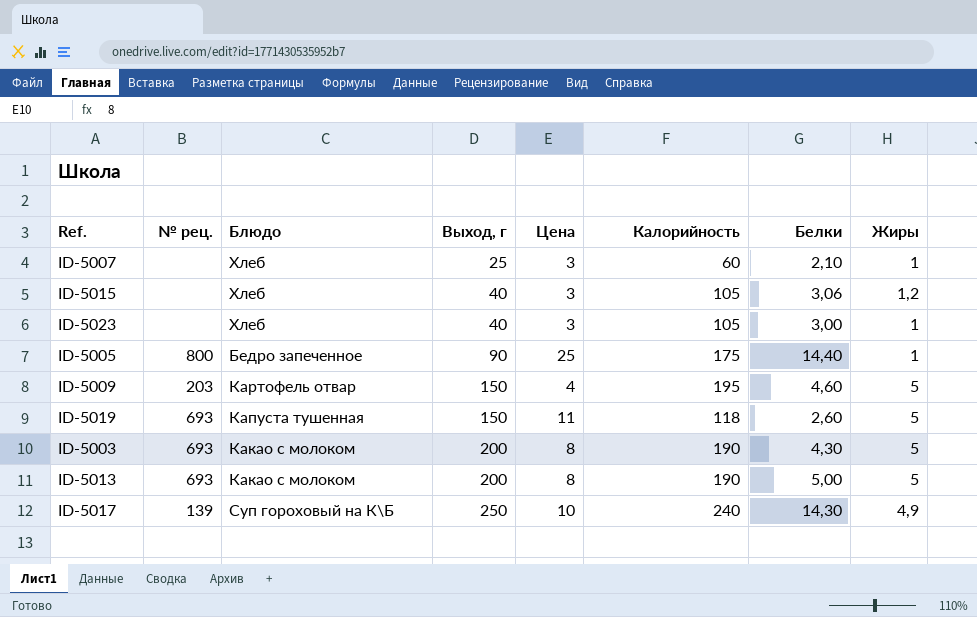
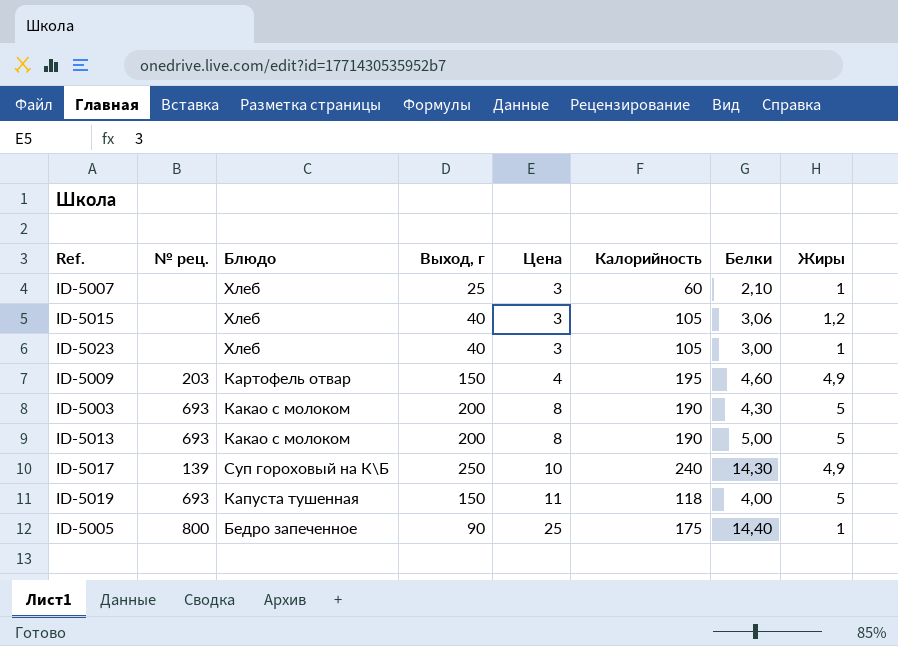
row order: Выход, г ascending -> Цена ascending
ID-5009 | Жиры: 5 -> 4,9
ID-5019 | Белки: 2,60 -> 4,00

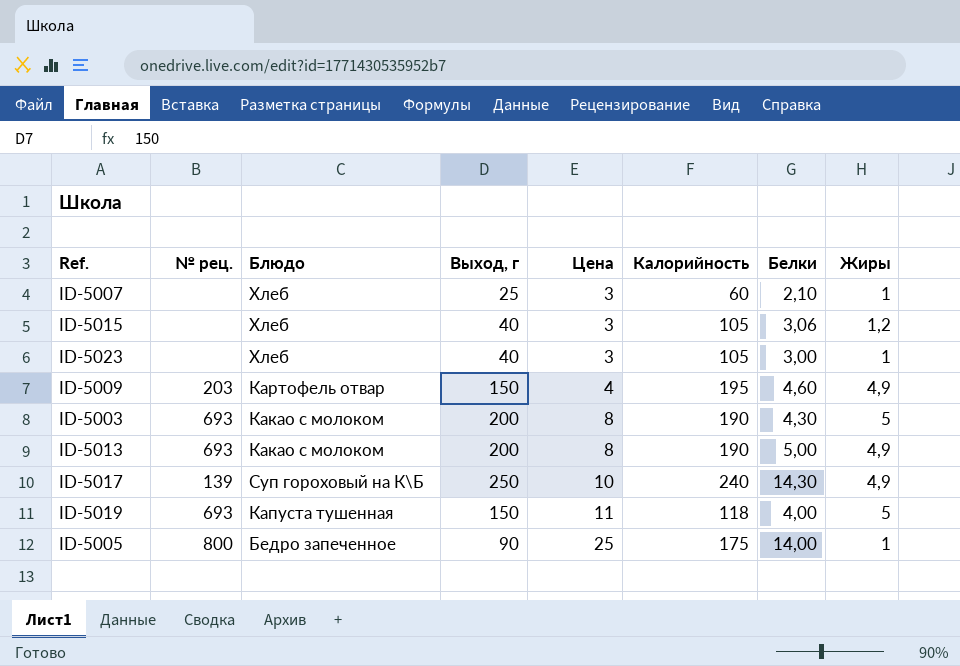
ID-5013 | Жиры: 5 -> 4,9
ID-5005 | Белки: 14,40 -> 14,00

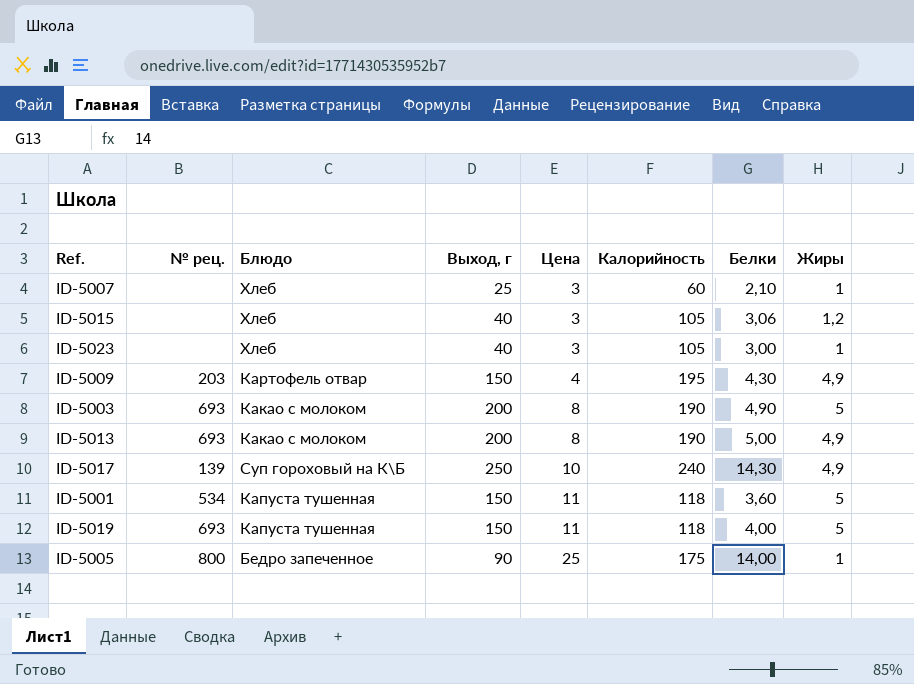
ID-5009 | Белки: 4,60 -> 4,30
ID-5003 | Белки: 4,30 -> 4,90
row ID-5001: none -> 534 | Капуста тушенная | 150 | 11 | 118 | 3,60 | 5

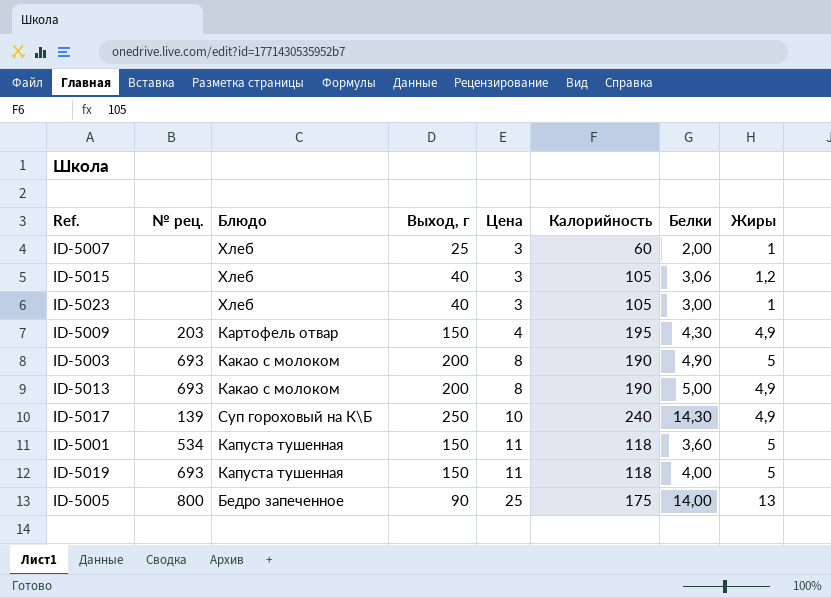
ID-5007 | Белки: 2,10 -> 2,00
ID-5005 | Жиры: 1 -> 13

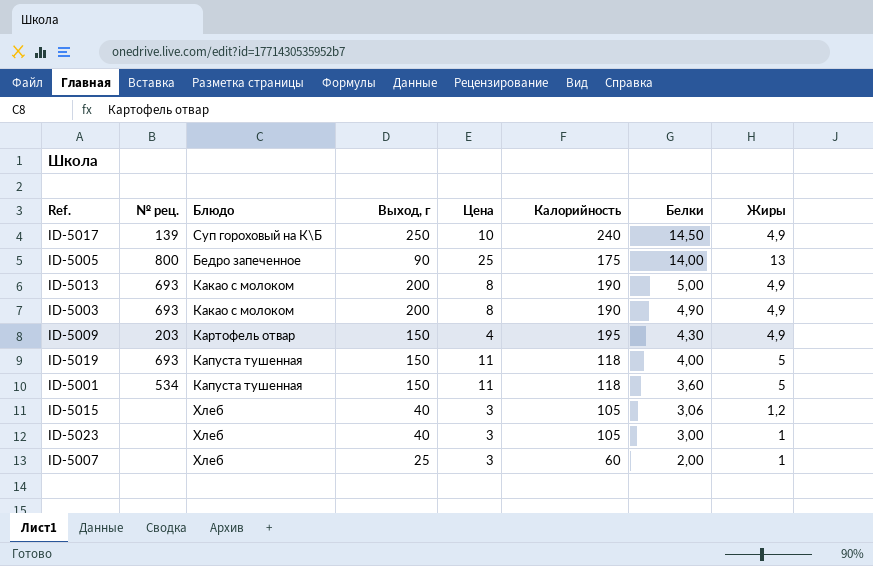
row order: Цена ascending -> Белки descending
ID-5017 | Белки: 14,30 -> 14,50
ID-5003 | Жиры: 5 -> 4,9

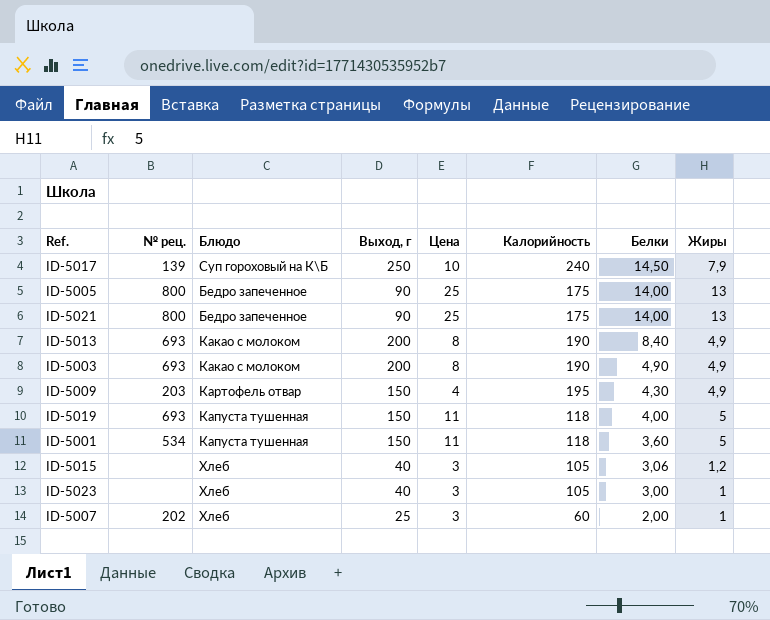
ID-5017 | Жиры: 4,9 -> 7,9
row ID-5021: none -> 800 | Бедро запеченное | 90 | 25 | 175 | 14,00 | 13
ID-5013 | Белки: 5,00 -> 8,40
ID-5007 | № рец.: none -> 202

